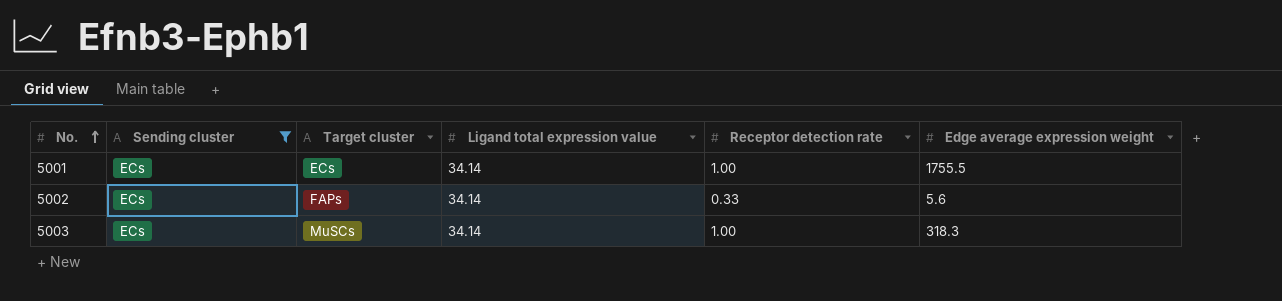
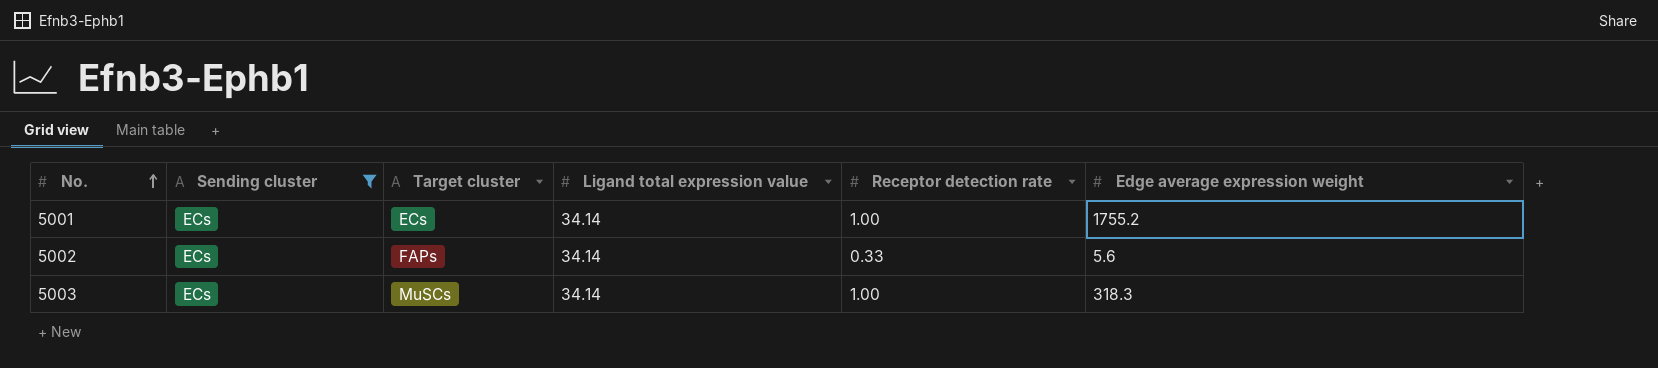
5001 | Edge average expression weight: 1755.5 -> 1755.2

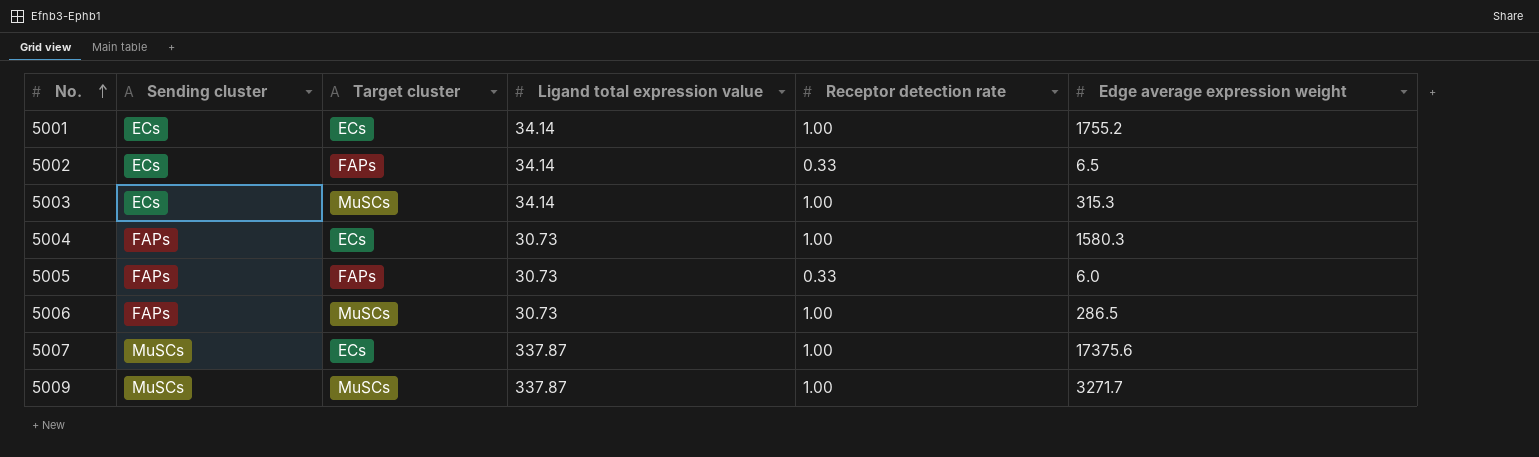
filter: Sending cluster = ECs -> none
5002 | Edge average expression weight: 5.6 -> 6.5
5003 | Edge average expression weight: 318.3 -> 315.3

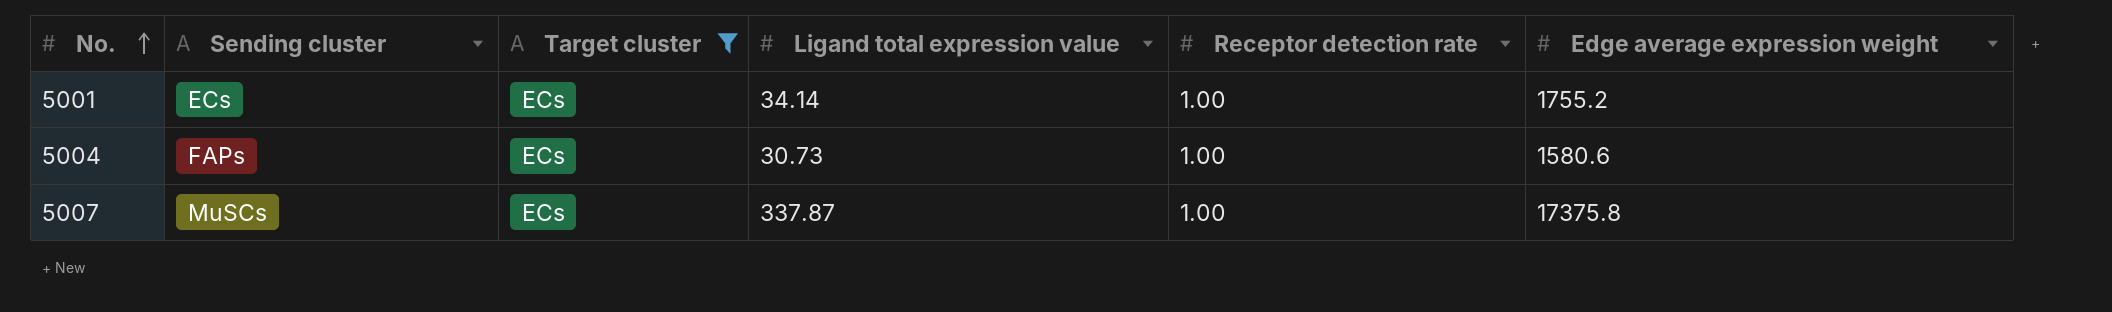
filter: none -> Target cluster = ECs
5004 | Edge average expression weight: 1580.3 -> 1580.6
5007 | Edge average expression weight: 17375.6 -> 17375.8

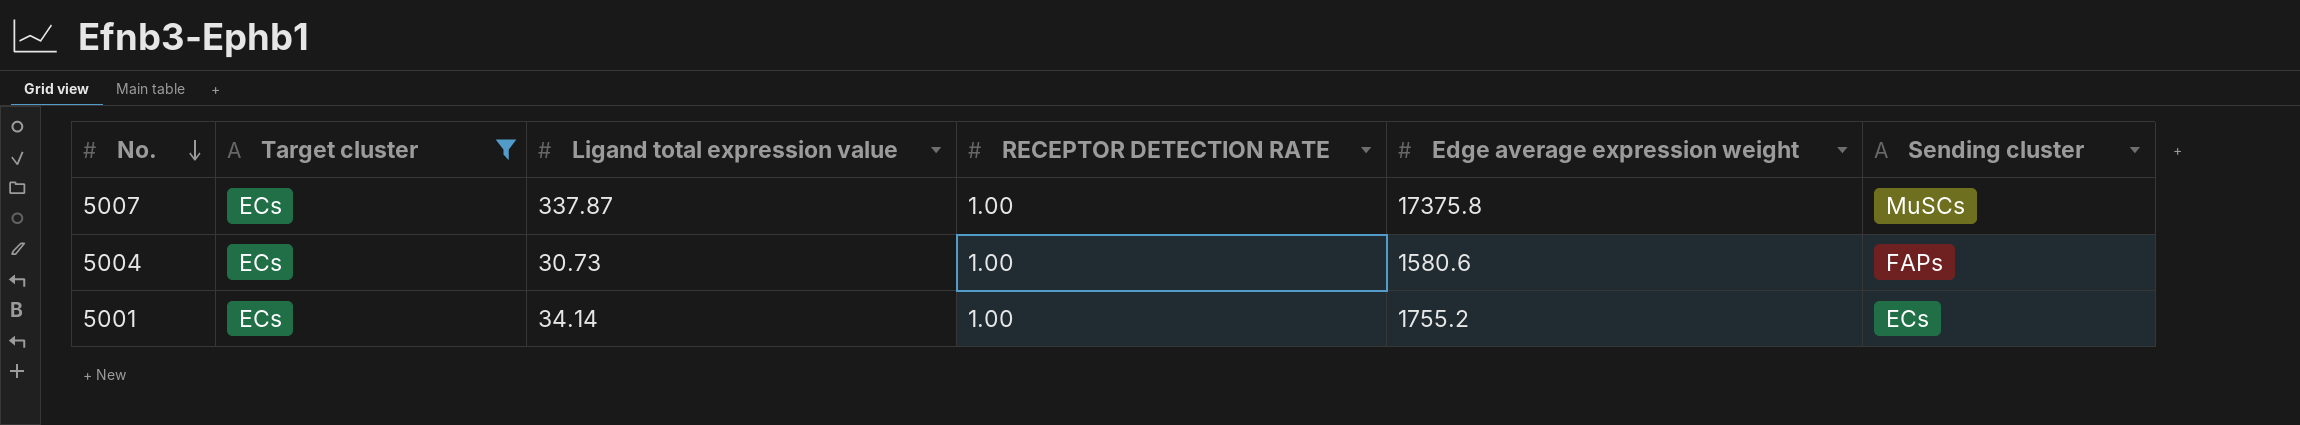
row order: No. ascending -> No. descending
column name: Receptor detection rate -> RECEPTOR DETECTION RATE
column Sending cluster | position: 2 -> 6

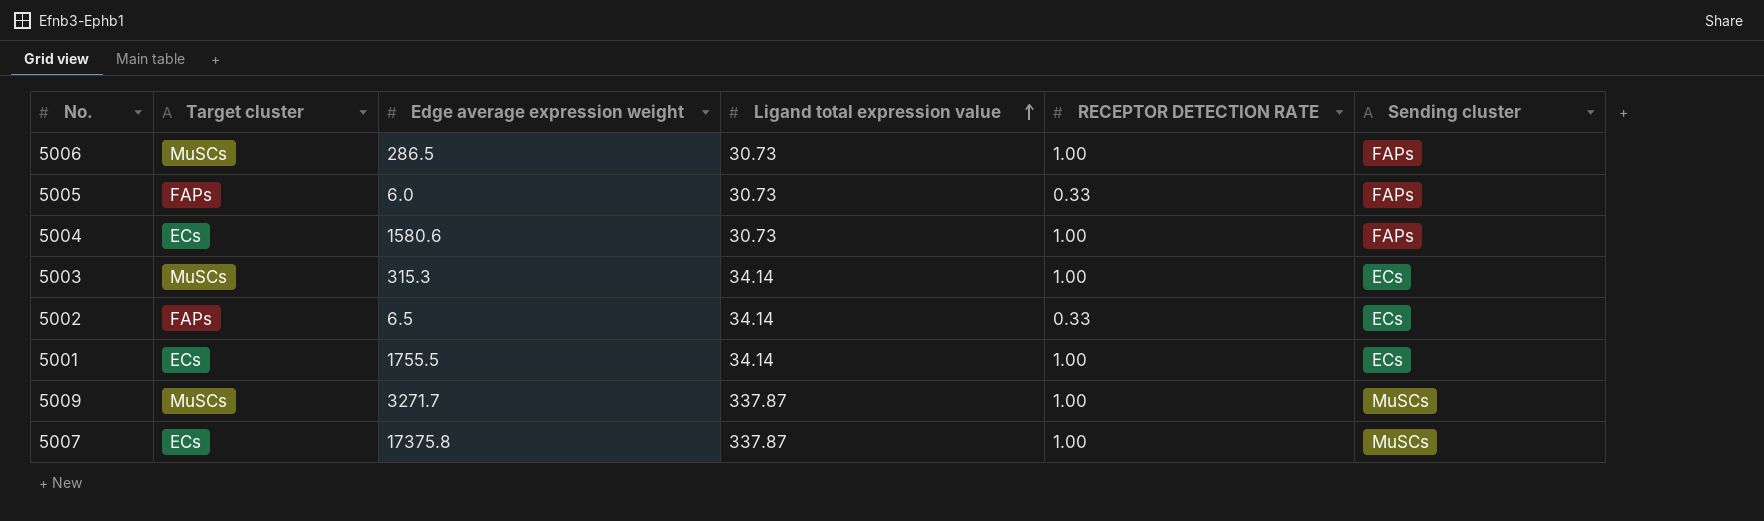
filter: Target cluster = ECs -> none
row order: No. descending -> Ligand total expression value ascending
column Edge average expression weight | position: 5 -> 3
5001 | Edge average expression weight: 1755.2 -> 1755.5

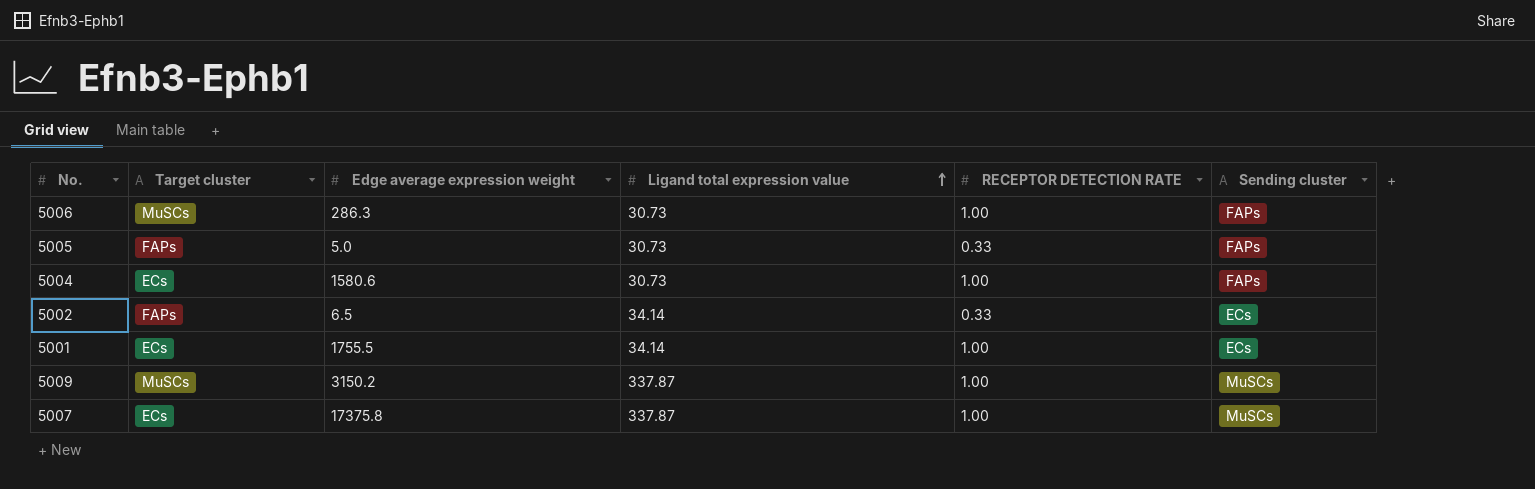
row 5003: MuSCs | 315.3 | 34.14 | 1.00 | ECs -> none
5006 | Edge average expression weight: 286.5 -> 286.3
5005 | Edge average expression weight: 6.0 -> 5.0
5009 | Edge average expression weight: 3271.7 -> 3150.2

